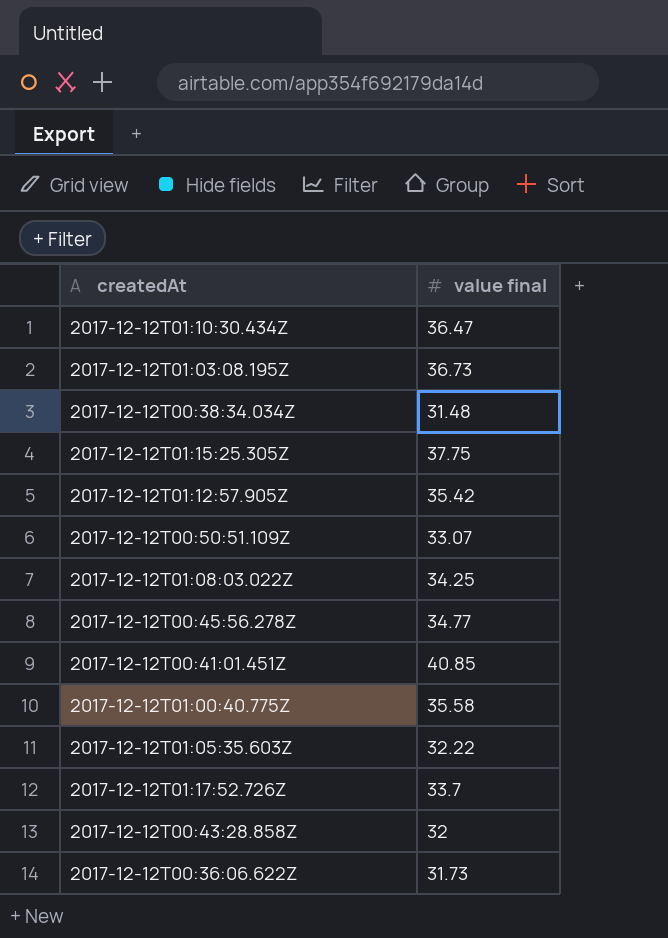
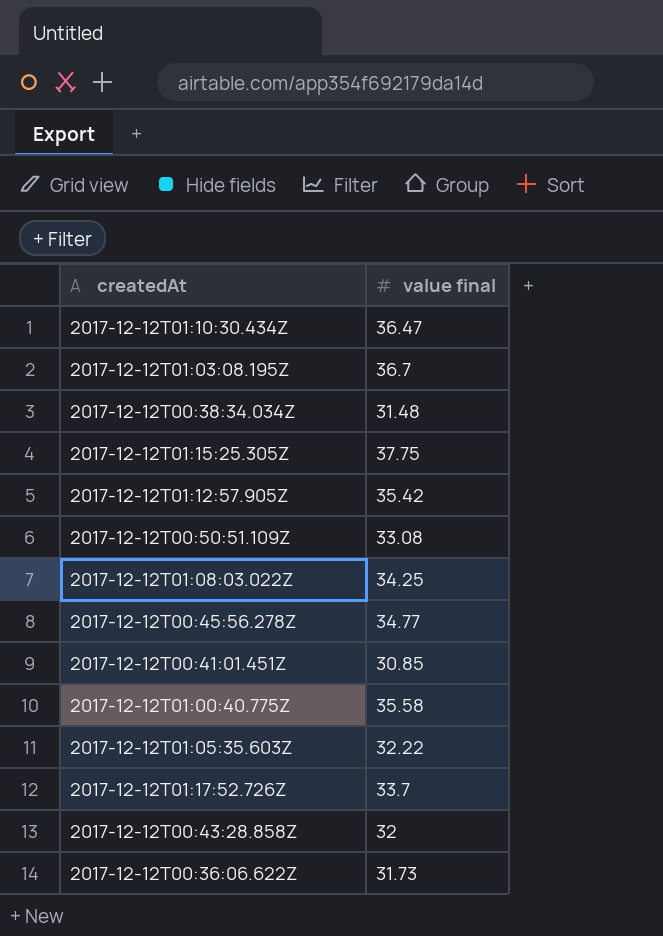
2017-12-12T01:03:08.195Z | value final: 36.73 -> 36.7
2017-12-12T00:50:51.109Z | value final: 33.07 -> 33.08
2017-12-12T00:41:01.451Z | value final: 40.85 -> 30.85

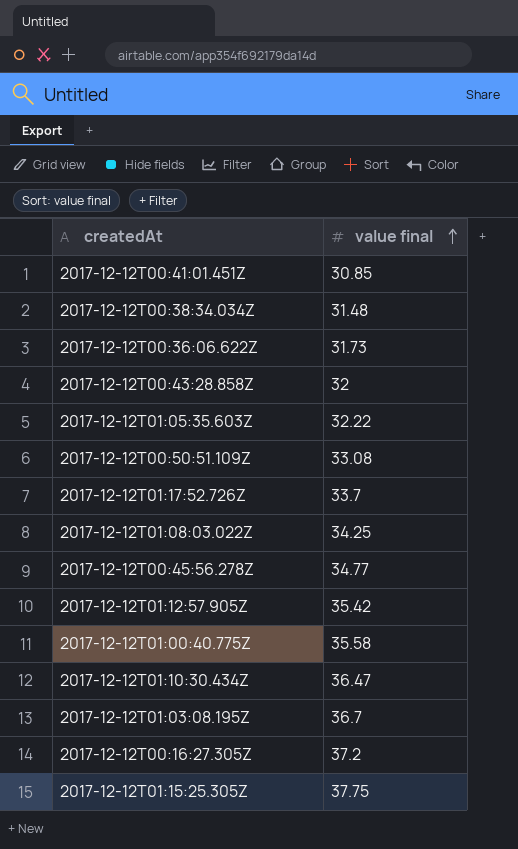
row order: none -> value final ascending
row 2017-12-12T00:16:27.305Z: none -> 37.2

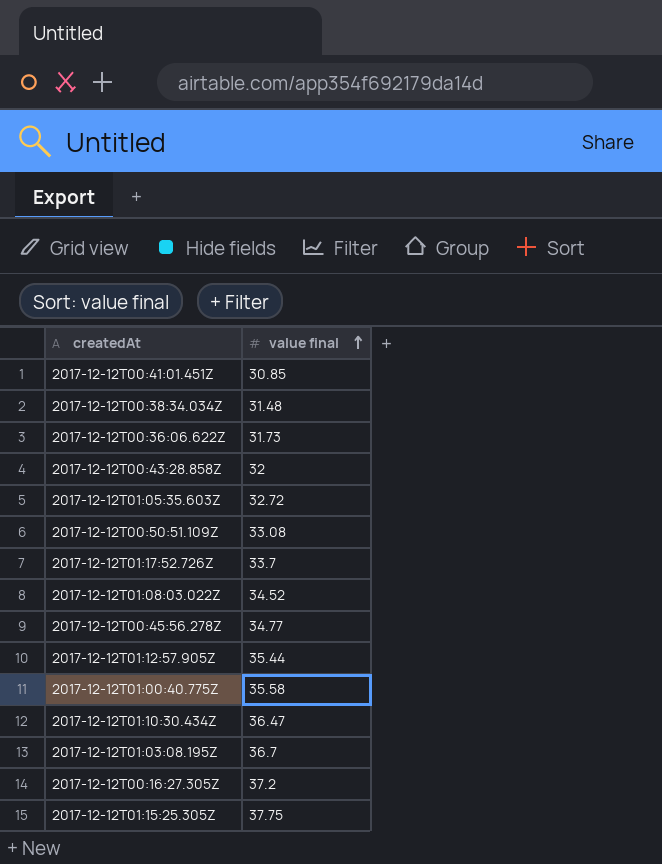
2017-12-12T01:05:35.603Z | value final: 32.22 -> 32.72
2017-12-12T01:08:03.022Z | value final: 34.25 -> 34.52
2017-12-12T01:12:57.905Z | value final: 35.42 -> 35.44

